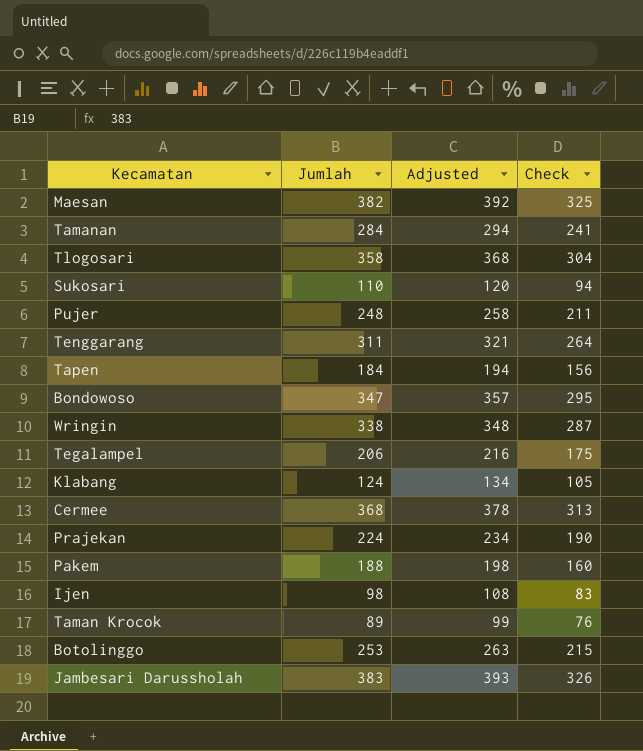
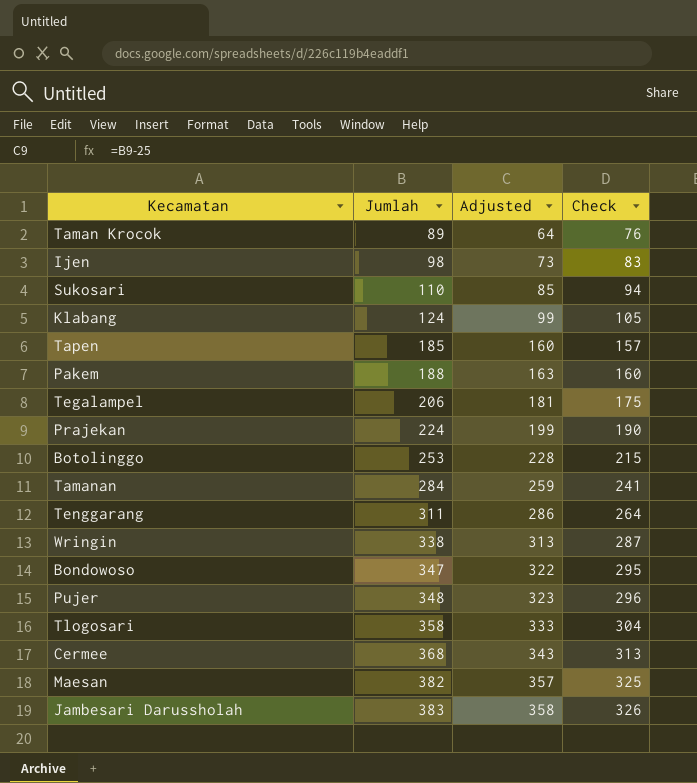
row order: none -> Jumlah ascending
column Adjusted | formula: [Jumlah] + 10 -> [Jumlah] - 25
Tapen | Jumlah: 184 -> 185
Tapen | Check: 156 -> 157
Pujer | Jumlah: 248 -> 348
Pujer | Check: 211 -> 296

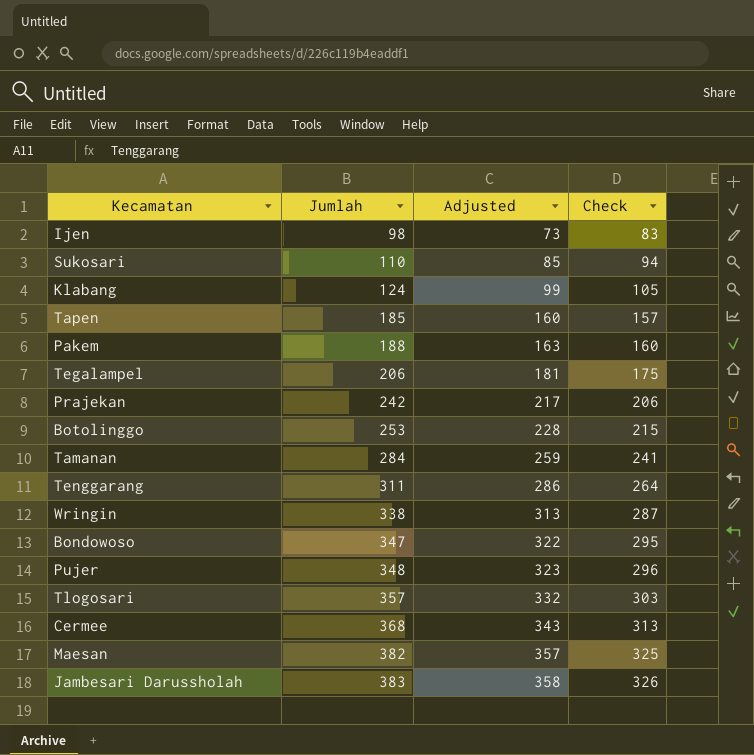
row Taman Krocok: 89 | 64 | 76 -> none
Prajekan | Jumlah: 224 -> 242
Prajekan | Adjusted: 199 -> 217
Prajekan | Check: 190 -> 206
Tlogosari | Jumlah: 358 -> 357
Tlogosari | Adjusted: 333 -> 332
Tlogosari | Check: 304 -> 303

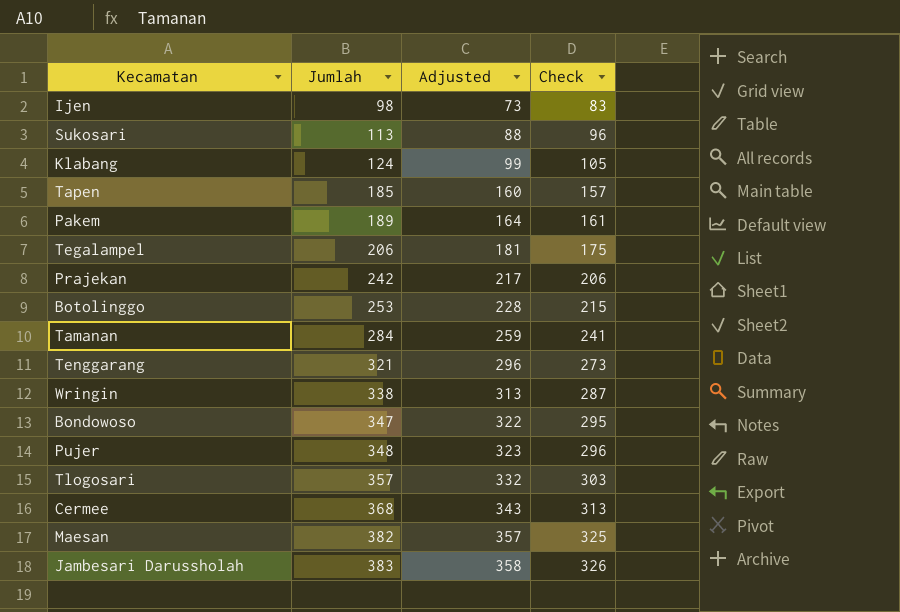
Sukosari | Jumlah: 110 -> 113
Sukosari | Adjusted: 85 -> 88
Sukosari | Check: 94 -> 96
Pakem | Jumlah: 188 -> 189
Pakem | Adjusted: 163 -> 164
Pakem | Check: 160 -> 161
Tenggarang | Jumlah: 311 -> 321
Tenggarang | Adjusted: 286 -> 296
Tenggarang | Check: 264 -> 273

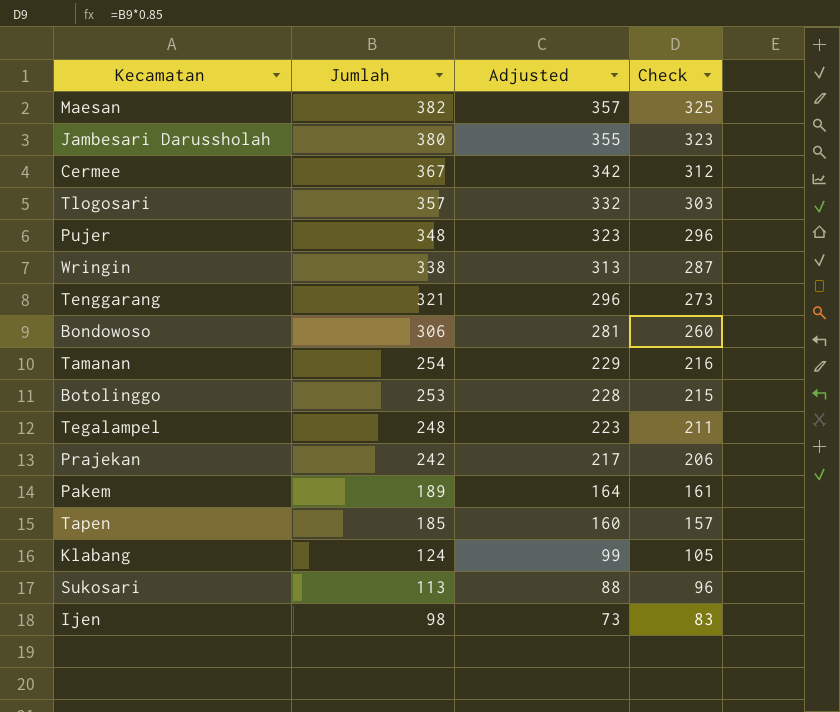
row order: Jumlah ascending -> Jumlah descending
Jambesari Darussholah | Jumlah: 383 -> 380
Jambesari Darussholah | Adjusted: 358 -> 355
Jambesari Darussholah | Check: 326 -> 323
Cermee | Jumlah: 368 -> 367
Cermee | Adjusted: 343 -> 342
Cermee | Check: 313 -> 312
Bondowoso | Jumlah: 347 -> 306
Bondowoso | Adjusted: 322 -> 281
Bondowoso | Check: 295 -> 260
Tamanan | Jumlah: 284 -> 254
Tamanan | Adjusted: 259 -> 229
Tamanan | Check: 241 -> 216
Tegalampel | Jumlah: 206 -> 248
Tegalampel | Adjusted: 181 -> 223
Tegalampel | Check: 175 -> 211

